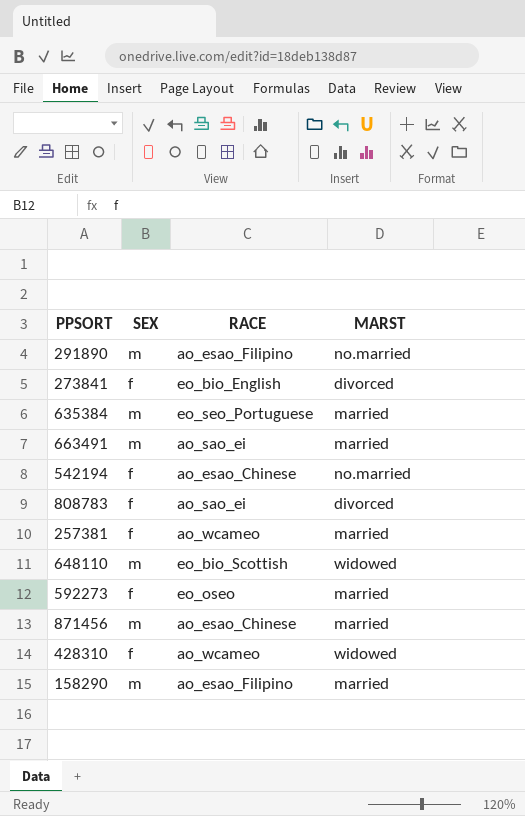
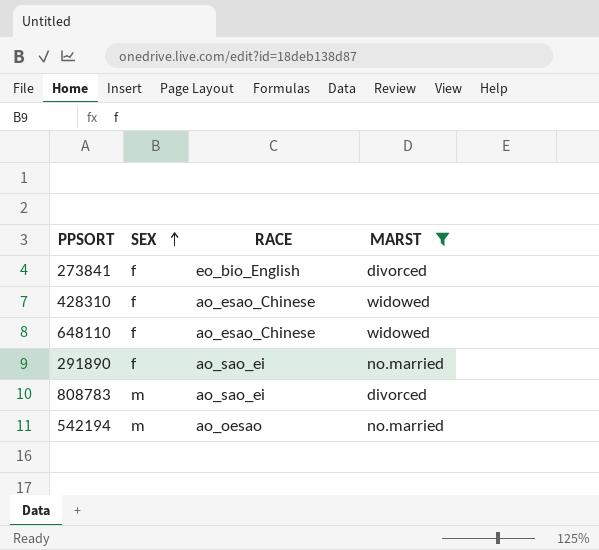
filter: none -> MARST != married
row order: none -> SEX ascending
428310 | RACE: ao_wcameo -> ao_esao_Chinese
648110 | SEX: m -> f
648110 | RACE: eo_bio_Scottish -> ao_esao_Chinese
291890 | SEX: m -> f
291890 | RACE: ao_esao_Filipino -> ao_sao_ei
808783 | SEX: f -> m
542194 | SEX: f -> m
542194 | RACE: ao_esao_Chinese -> ao_oesao

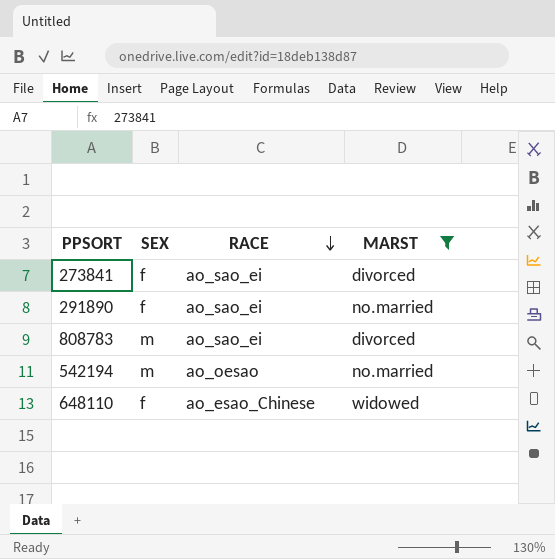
row order: SEX ascending -> RACE descending
row 428310: f | ao_esao_Chinese | widowed -> none
273841 | RACE: eo_bio_English -> ao_sao_ei

